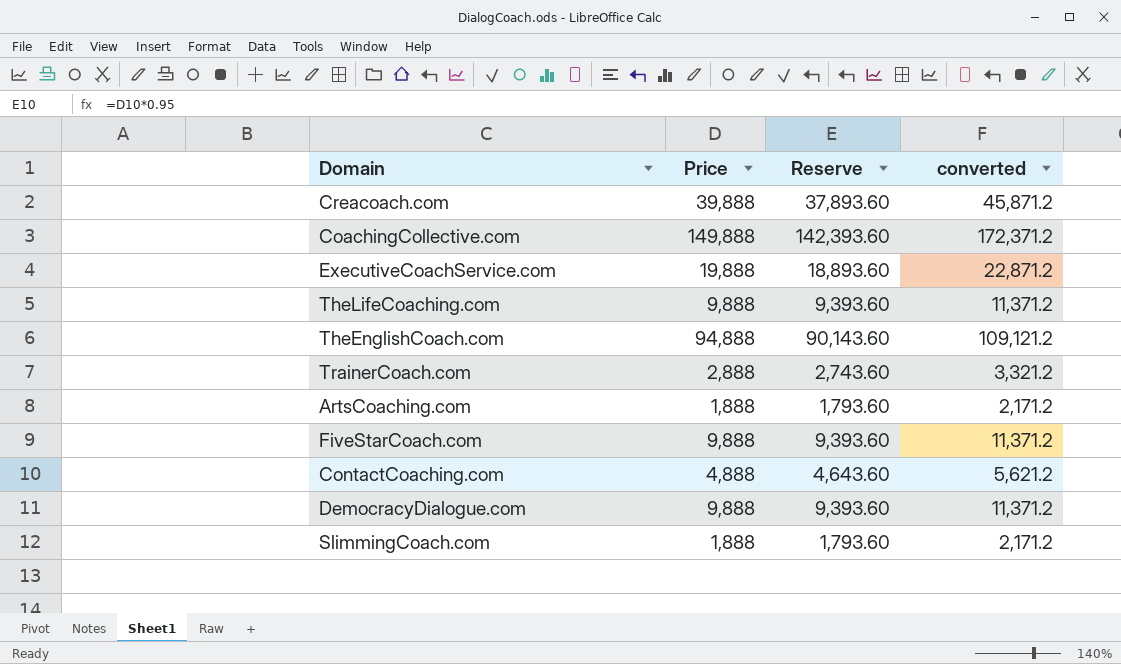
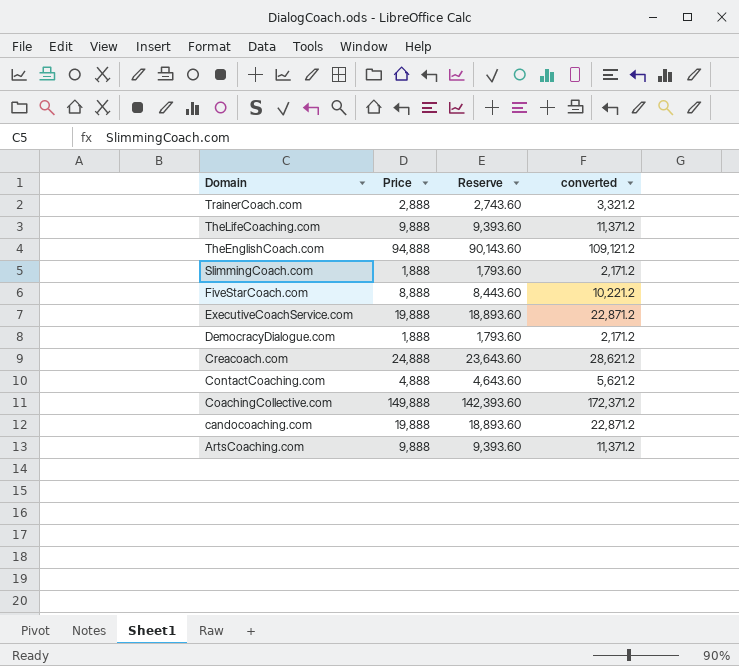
row order: none -> Domain descending
FiveStarCoach.com | Price: 9,888 -> 8,888
FiveStarCoach.com | Reserve: 9,393.60 -> 8,443.60
FiveStarCoach.com | converted: 11,371.2 -> 10,221.2
DemocracyDialogue.com | Price: 9,888 -> 1,888
DemocracyDialogue.com | Reserve: 9,393.60 -> 1,793.60
DemocracyDialogue.com | converted: 11,371.2 -> 2,171.2
Creacoach.com | Price: 39,888 -> 24,888
Creacoach.com | Reserve: 37,893.60 -> 23,643.60
Creacoach.com | converted: 45,871.2 -> 28,621.2
row candocoaching.com: none -> 19,888 | 18,893.60 | 22,871.2
ArtsCoaching.com | Price: 1,888 -> 9,888
ArtsCoaching.com | Reserve: 1,793.60 -> 9,393.60
ArtsCoaching.com | converted: 2,171.2 -> 11,371.2

